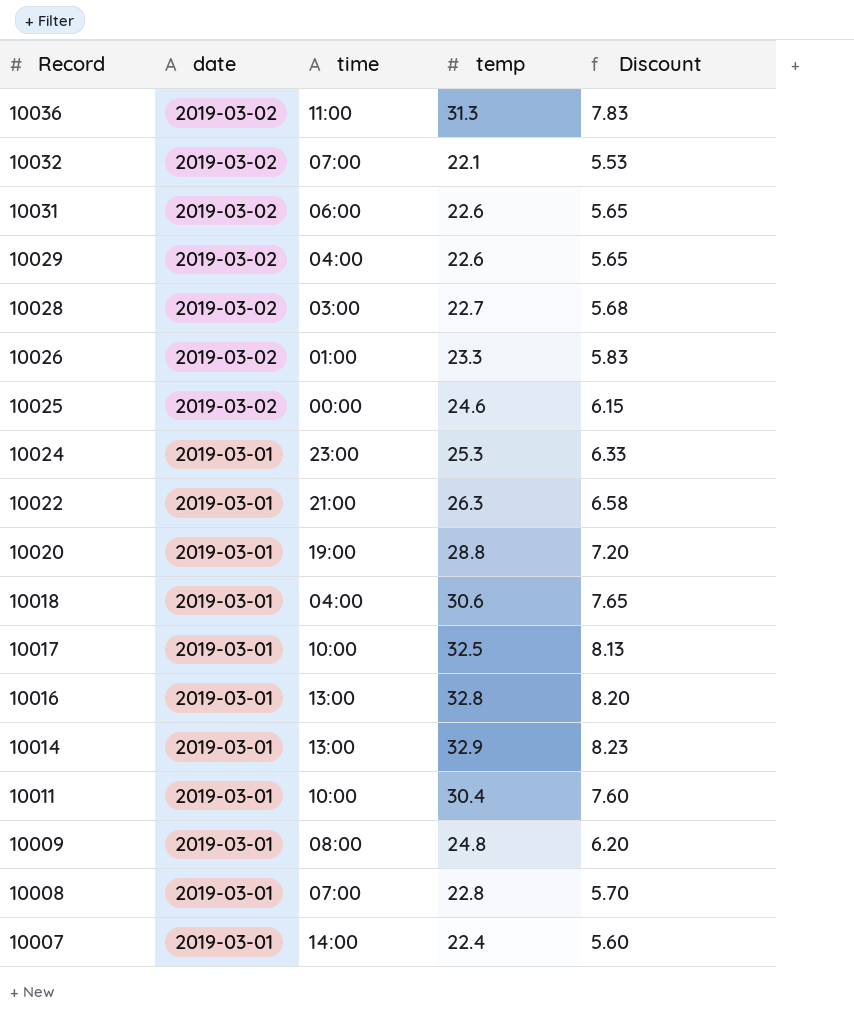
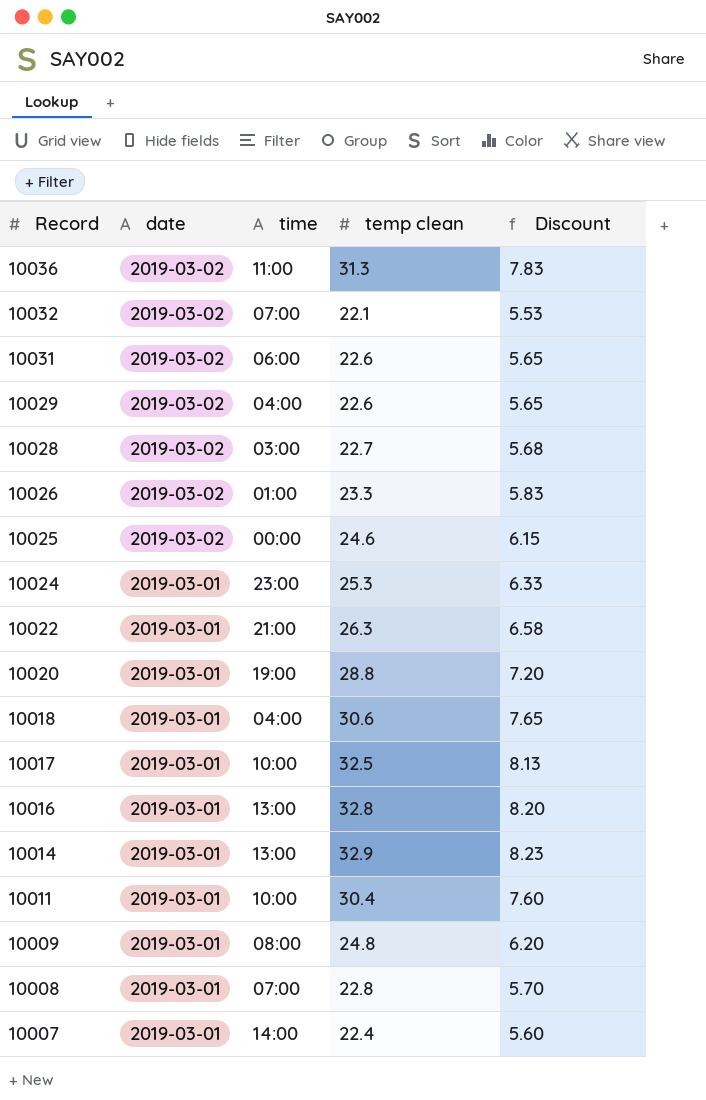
column name: temp -> temp clean

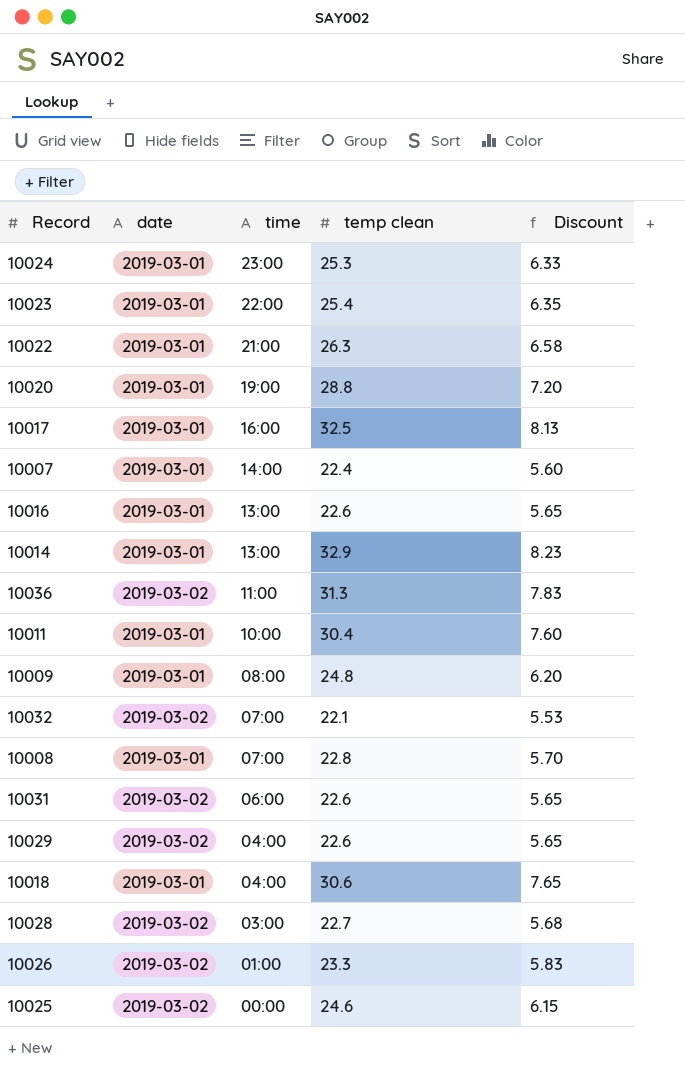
row order: Record descending -> time descending
row 10023: none -> 2019-03-01 | 22:00 | 25.4 | 6.35
10017 | time: 10:00 -> 16:00
10016 | temp clean: 32.8 -> 22.6
10016 | Discount: 8.20 -> 5.65

